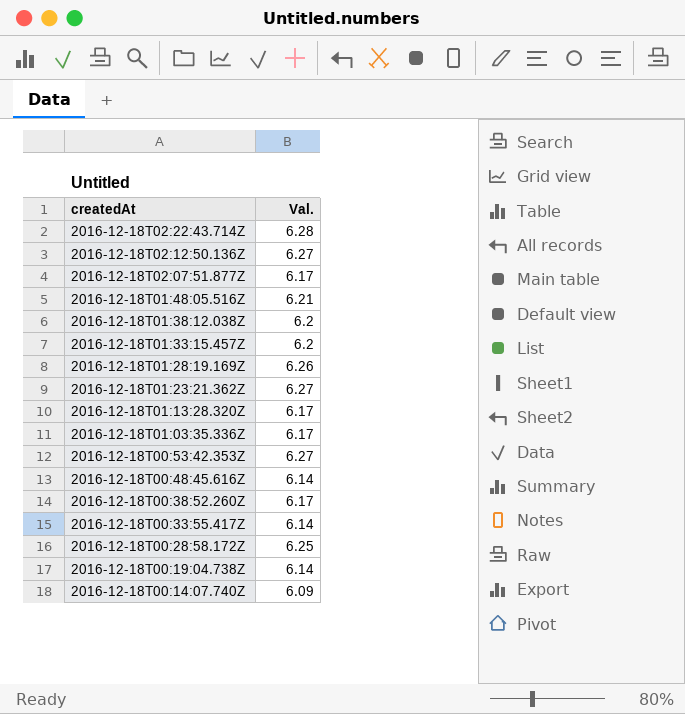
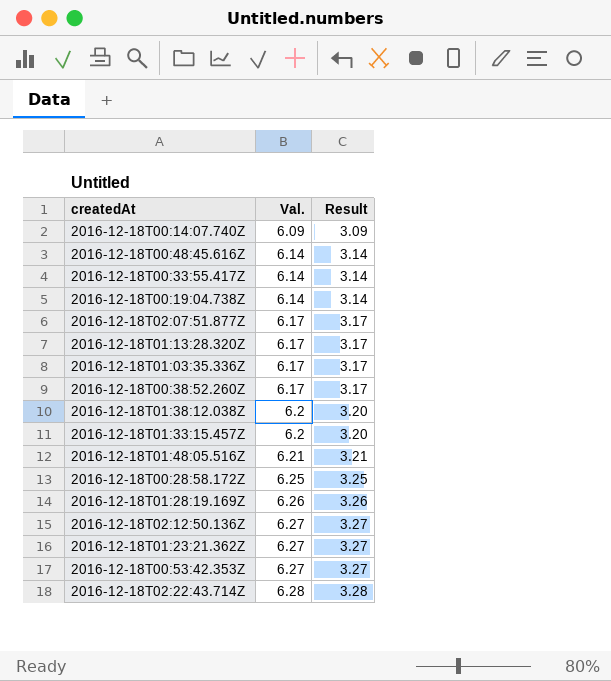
row order: createdAt descending -> Val. ascending
column Result | formula: none -> [Val.] - 3

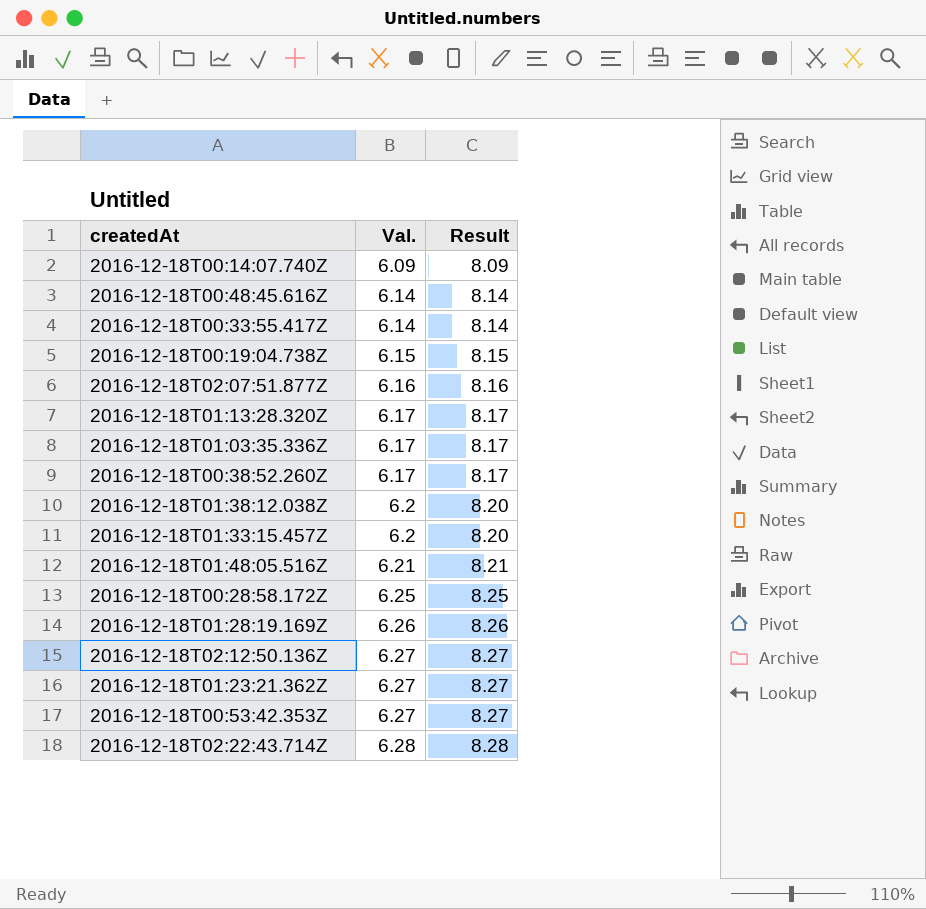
column Result | formula: [Val.] - 3 -> [Val.] + 2
2016-12-18T00:19:04.738Z | Val.: 6.14 -> 6.15
2016-12-18T02:07:51.877Z | Val.: 6.17 -> 6.16

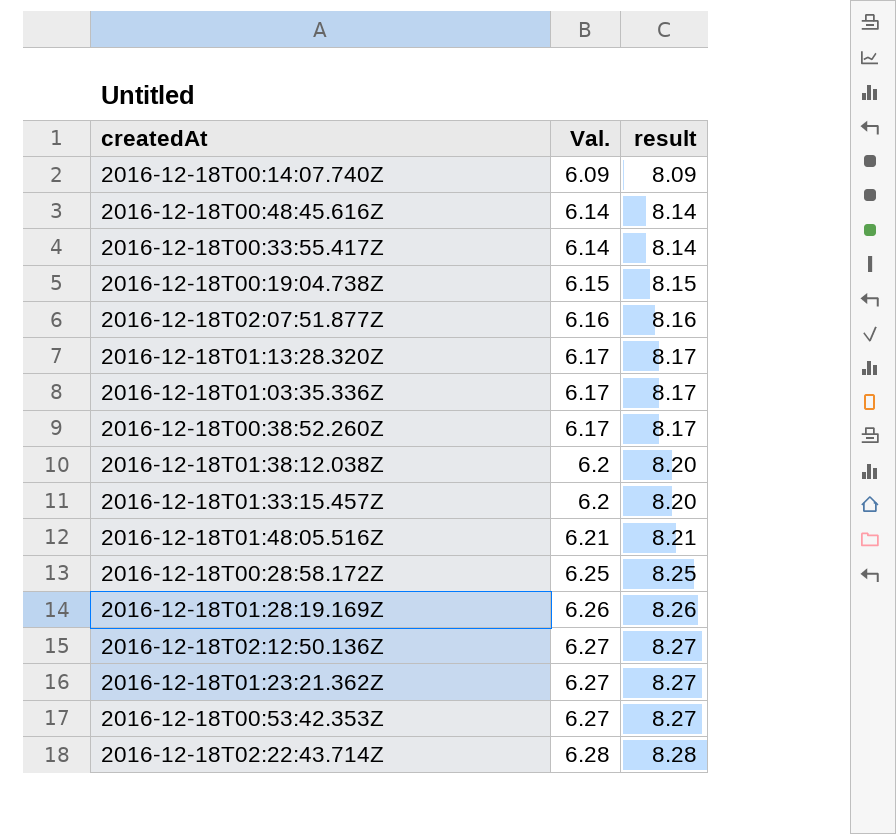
column name: Result -> result

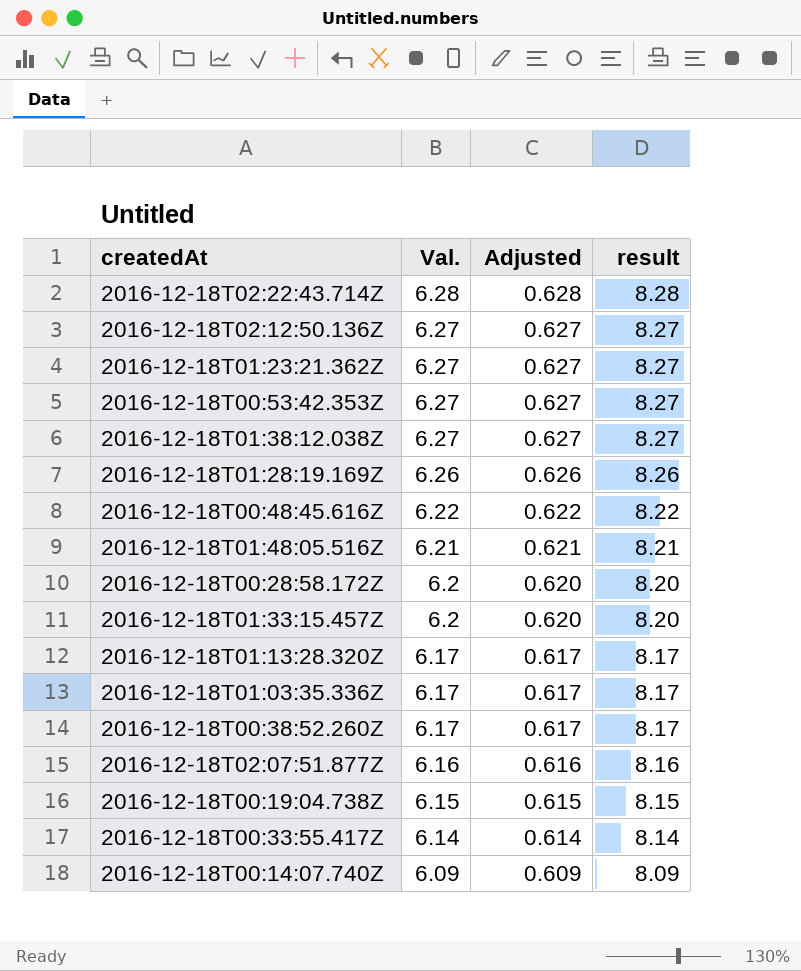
row order: Val. ascending -> Val. descending
column Adjusted | formula: none -> [Val.] * 0.1
2016-12-18T01:38:12.038Z | Val.: 6.2 -> 6.27
2016-12-18T01:38:12.038Z | result: 8.20 -> 8.27
2016-12-18T00:48:45.616Z | Val.: 6.14 -> 6.22
2016-12-18T00:48:45.616Z | result: 8.14 -> 8.22
2016-12-18T00:28:58.172Z | Val.: 6.25 -> 6.2
2016-12-18T00:28:58.172Z | result: 8.25 -> 8.20

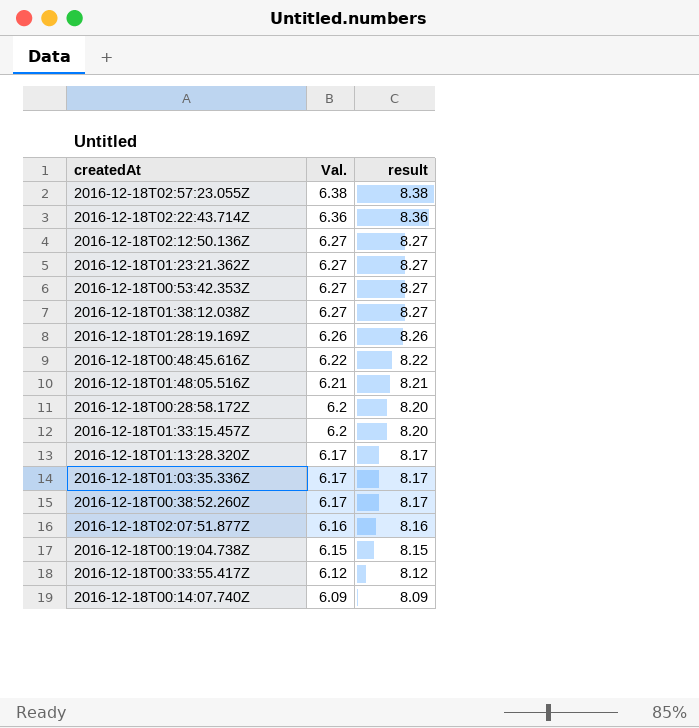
column Adjusted | formula: [Val.] * 0.1 -> none
row 2016-12-18T02:57:23.055Z: none -> 6.38 | 8.38
2016-12-18T02:22:43.714Z | Val.: 6.28 -> 6.36
2016-12-18T02:22:43.714Z | result: 8.28 -> 8.36
2016-12-18T00:33:55.417Z | Val.: 6.14 -> 6.12
2016-12-18T00:33:55.417Z | result: 8.14 -> 8.12

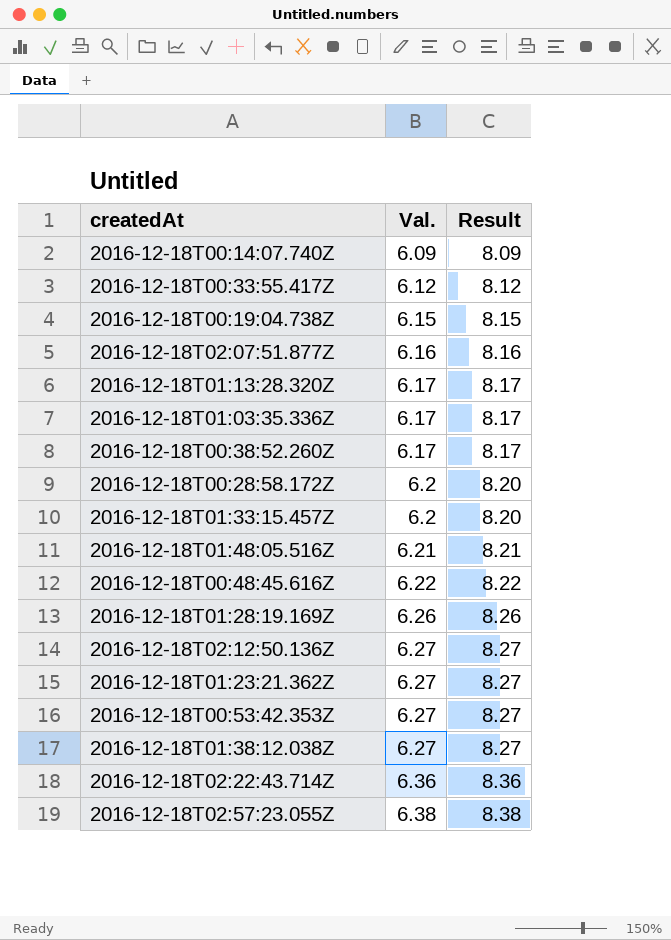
row order: Val. descending -> Val. ascending
column name: result -> Result

